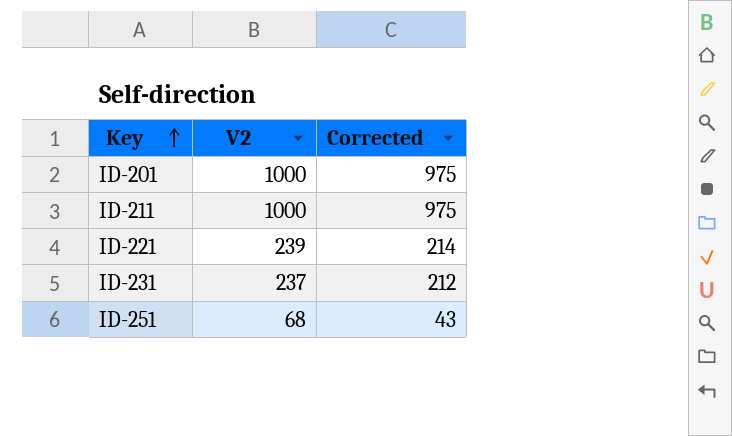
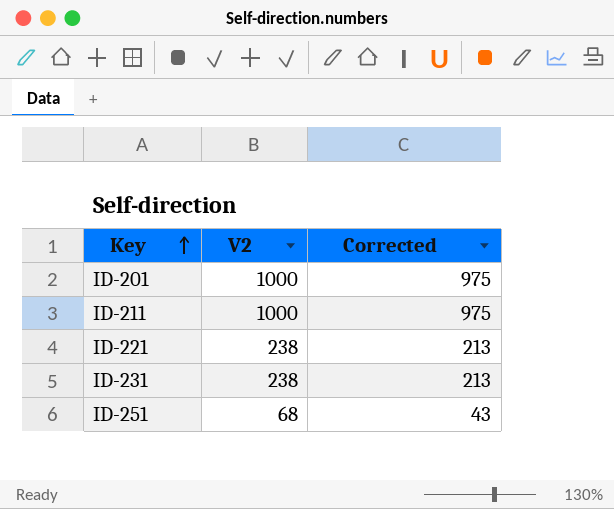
ID-221 | V2: 239 -> 238
ID-221 | Corrected: 214 -> 213
ID-231 | V2: 237 -> 238
ID-231 | Corrected: 212 -> 213

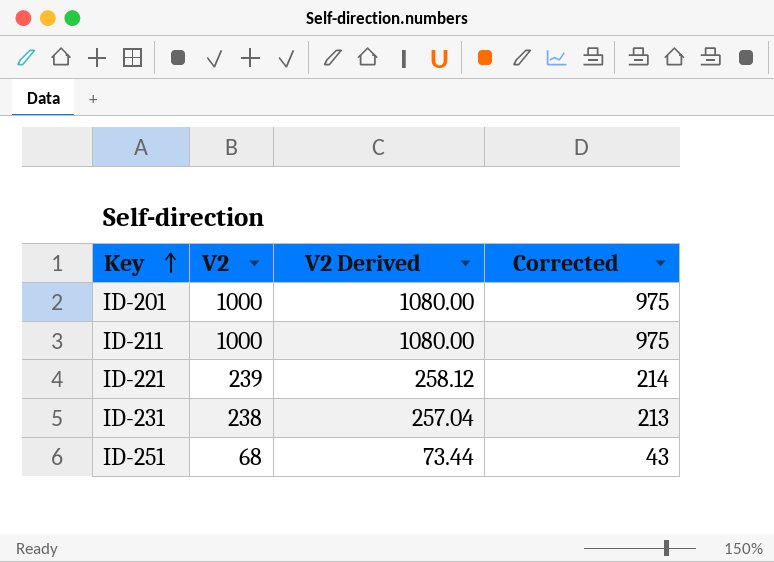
column V2 Derived | formula: none -> [V2] * 1.08
ID-221 | V2: 238 -> 239
ID-221 | Corrected: 213 -> 214

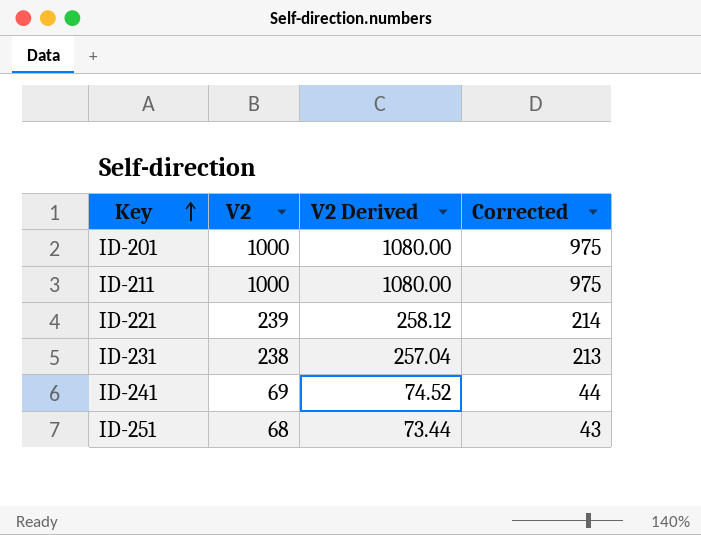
row ID-241: none -> 69 | 74.52 | 44

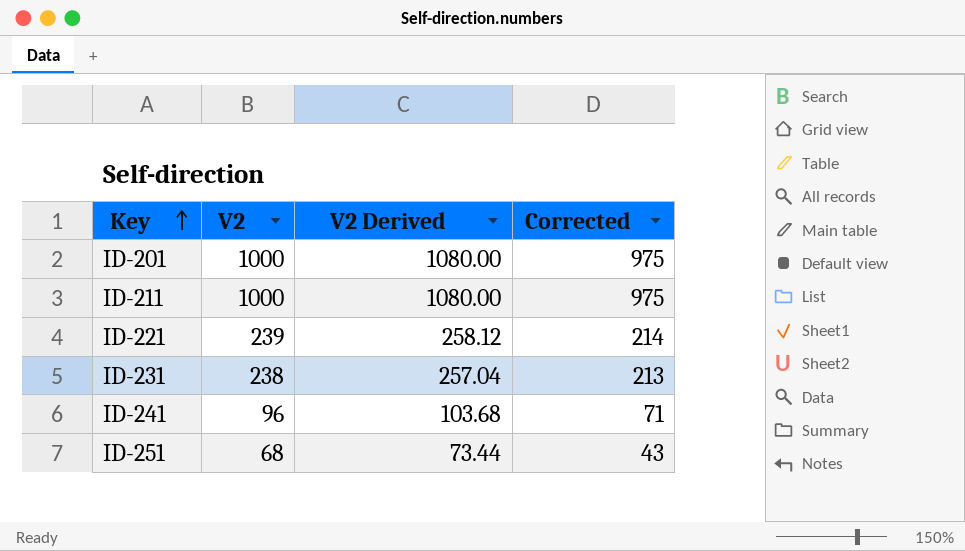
ID-241 | V2: 69 -> 96
ID-241 | V2 Derived: 74.52 -> 103.68
ID-241 | Corrected: 44 -> 71

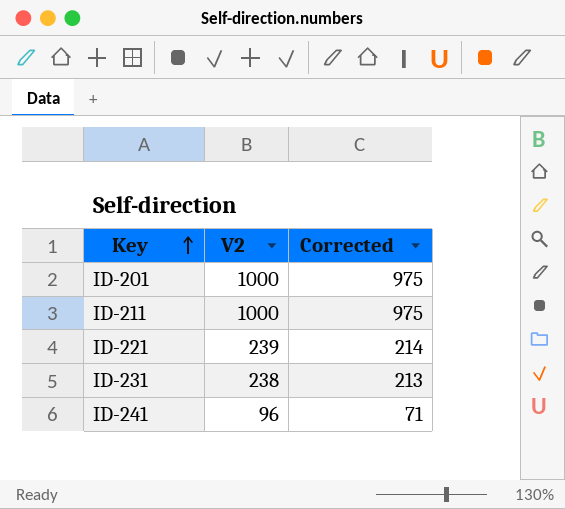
column V2 Derived | formula: [V2] * 1.08 -> none
row ID-251: 68 | 73.44 | 43 -> none

